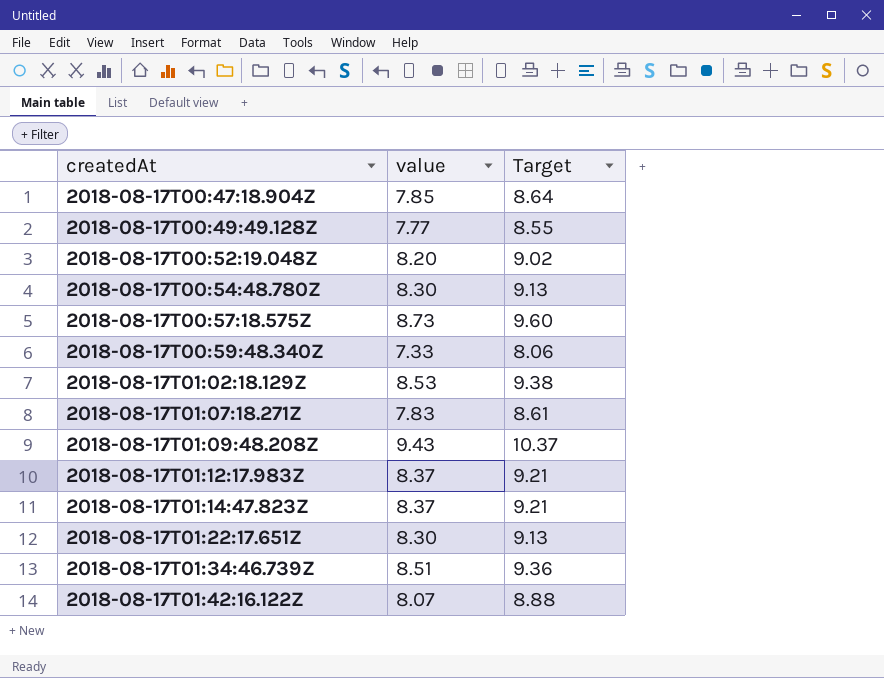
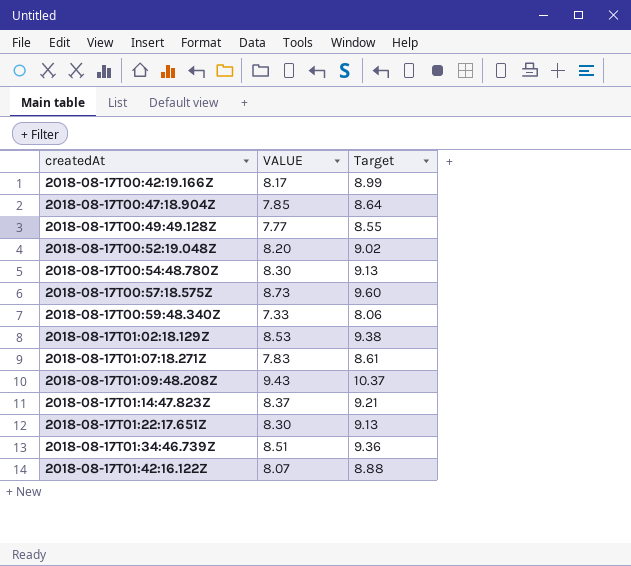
column name: value -> VALUE
row 2018-08-17T01:12:17.983Z: 8.37 | 9.21 -> none
row 2018-08-17T00:42:19.166Z: none -> 8.17 | 8.99

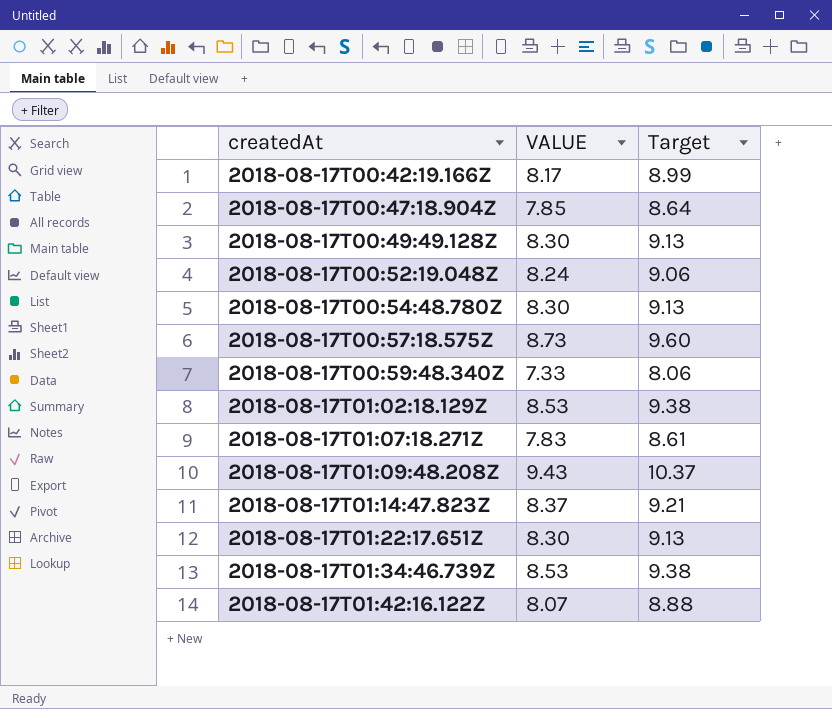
2018-08-17T00:49:49.128Z | VALUE: 7.77 -> 8.30
2018-08-17T00:49:49.128Z | Target: 8.55 -> 9.13
2018-08-17T00:52:19.048Z | VALUE: 8.20 -> 8.24
2018-08-17T00:52:19.048Z | Target: 9.02 -> 9.06
2018-08-17T01:34:46.739Z | VALUE: 8.51 -> 8.53
2018-08-17T01:34:46.739Z | Target: 9.36 -> 9.38

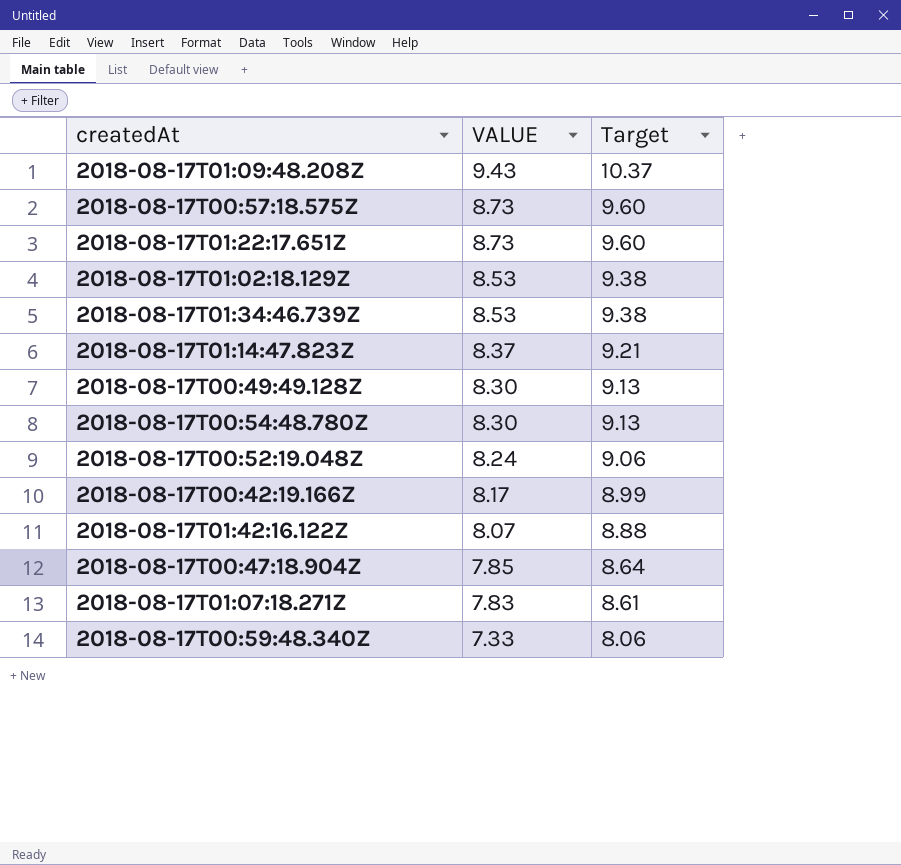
row order: createdAt ascending -> VALUE descending
2018-08-17T01:22:17.651Z | VALUE: 8.30 -> 8.73
2018-08-17T01:22:17.651Z | Target: 9.13 -> 9.60

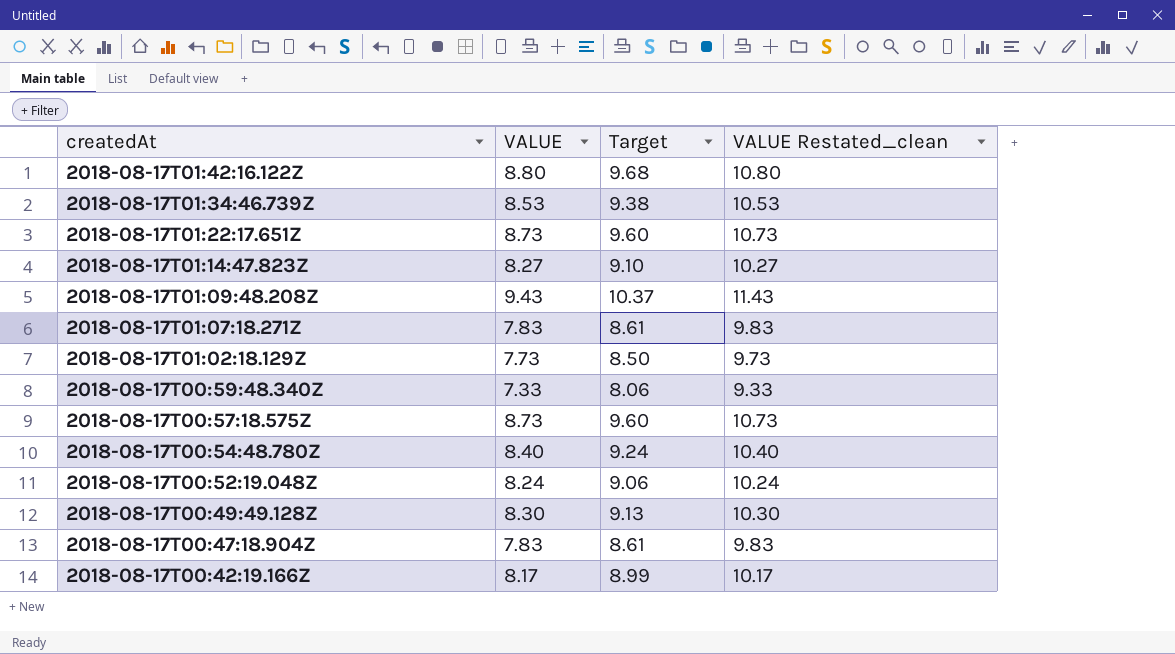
row order: VALUE descending -> createdAt descending
column VALUE Restated_clean | formula: none -> [VALUE] + 2
2018-08-17T01:42:16.122Z | VALUE: 8.07 -> 8.80
2018-08-17T01:42:16.122Z | Target: 8.88 -> 9.68
2018-08-17T01:14:47.823Z | VALUE: 8.37 -> 8.27
2018-08-17T01:14:47.823Z | Target: 9.21 -> 9.10
2018-08-17T01:02:18.129Z | VALUE: 8.53 -> 7.73
2018-08-17T01:02:18.129Z | Target: 9.38 -> 8.50
2018-08-17T00:54:48.780Z | VALUE: 8.30 -> 8.40
2018-08-17T00:54:48.780Z | Target: 9.13 -> 9.24
2018-08-17T00:47:18.904Z | VALUE: 7.85 -> 7.83
2018-08-17T00:47:18.904Z | Target: 8.64 -> 8.61

